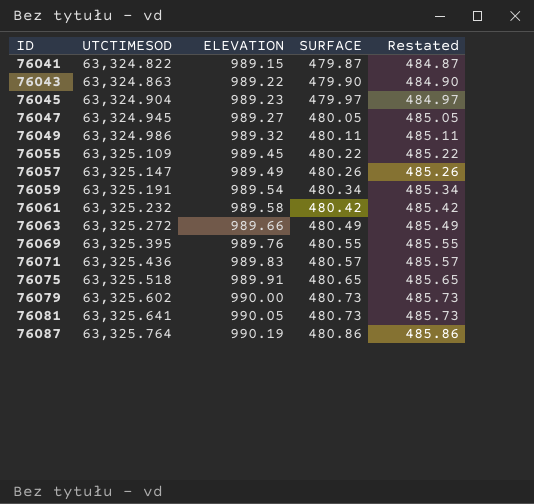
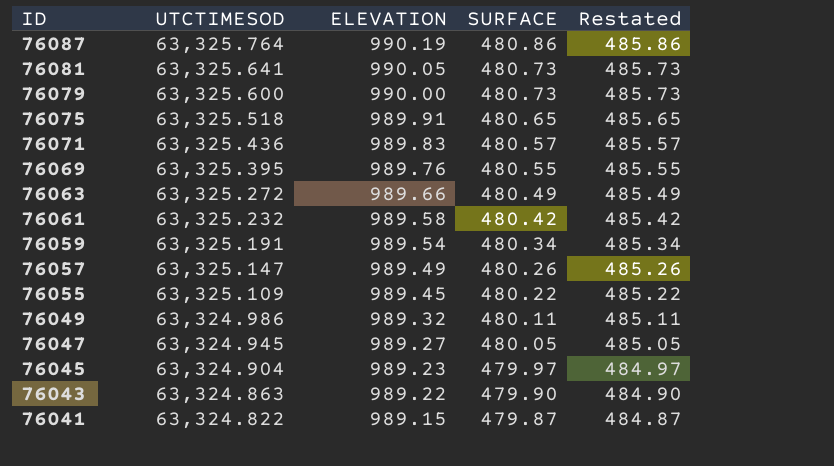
row order: ID ascending -> ID descending
76079 | UTCTIMESOD: 63,325.602 -> 63,325.600

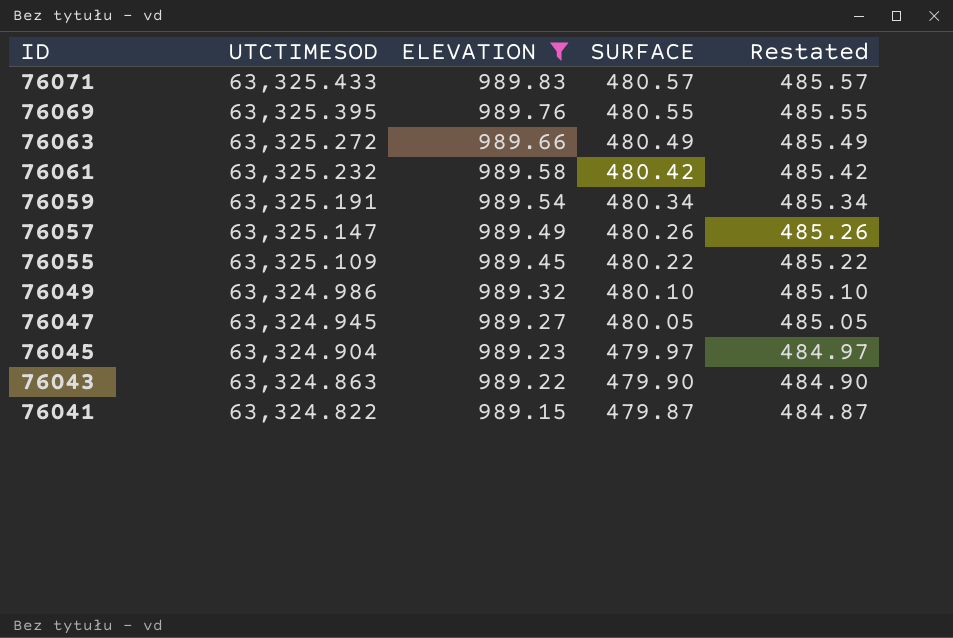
filter: none -> ELEVATION <= 989.83
76071 | UTCTIMESOD: 63,325.436 -> 63,325.433
76049 | SURFACE: 480.11 -> 480.10
76049 | Restated: 485.11 -> 485.10

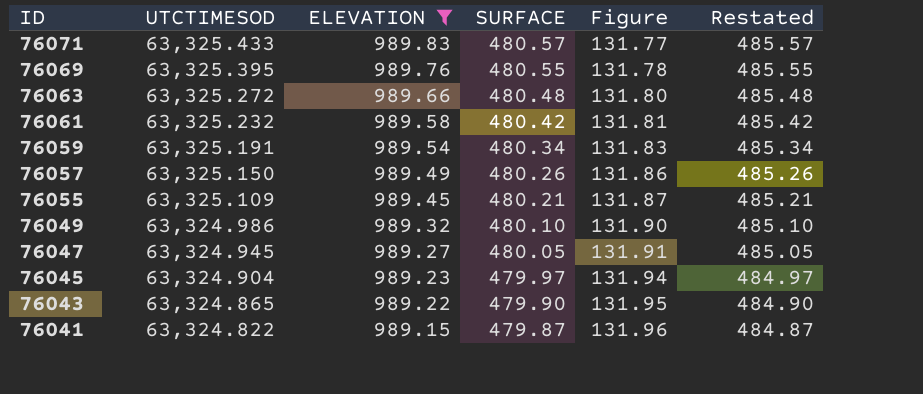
column Figure | formula: none -> [UTCTIMESOD] / [SURFACE]
76063 | SURFACE: 480.49 -> 480.48
76063 | Restated: 485.49 -> 485.48
76057 | UTCTIMESOD: 63,325.147 -> 63,325.150
76055 | SURFACE: 480.22 -> 480.21
76055 | Restated: 485.22 -> 485.21
76043 | UTCTIMESOD: 63,324.863 -> 63,324.865

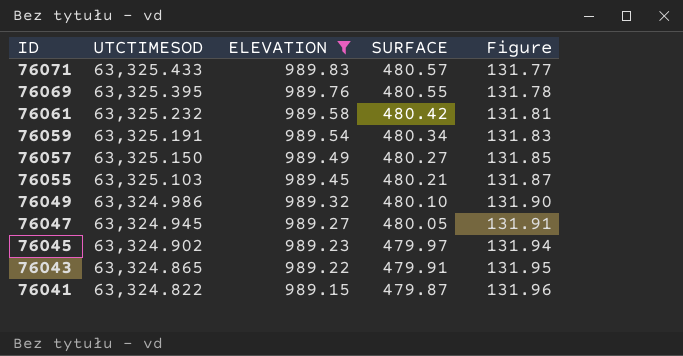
column Restated | formula: [SURFACE] + 5 -> none
row 76063: 63,325.272 | 989.66 | 480.48 | 131.80 | 485.48 -> none
76057 | SURFACE: 480.26 -> 480.27
76057 | Figure: 131.86 -> 131.85
76055 | UTCTIMESOD: 63,325.109 -> 63,325.103
76045 | UTCTIMESOD: 63,324.904 -> 63,324.902
76043 | SURFACE: 479.90 -> 479.91

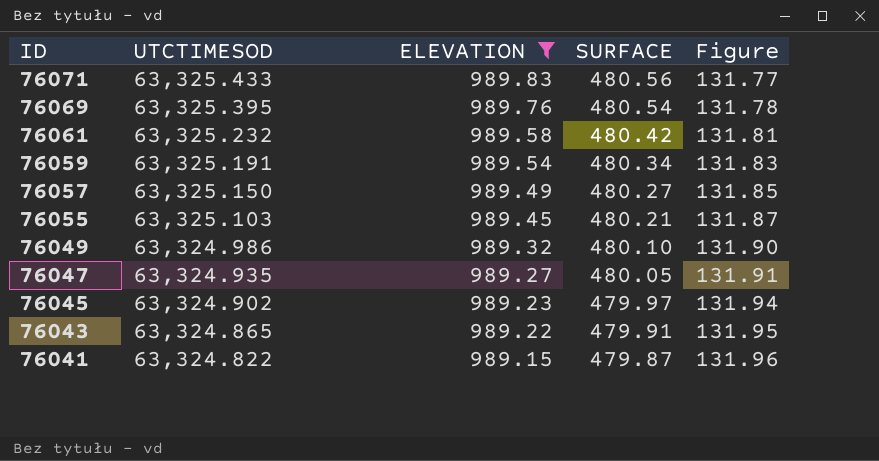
76071 | SURFACE: 480.57 -> 480.56
76069 | SURFACE: 480.55 -> 480.54
76047 | UTCTIMESOD: 63,324.945 -> 63,324.935

